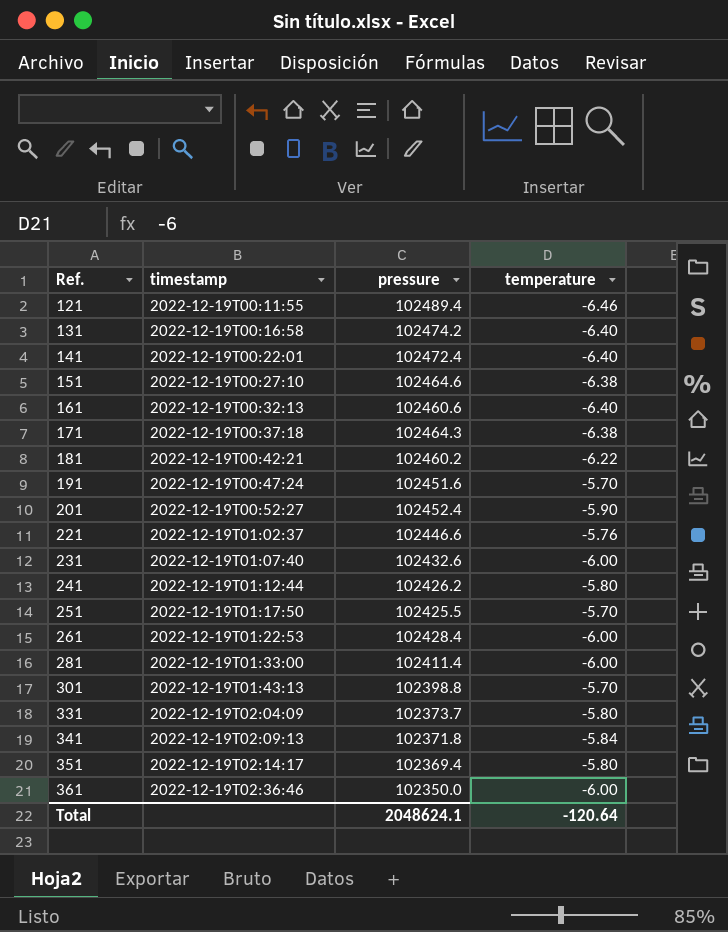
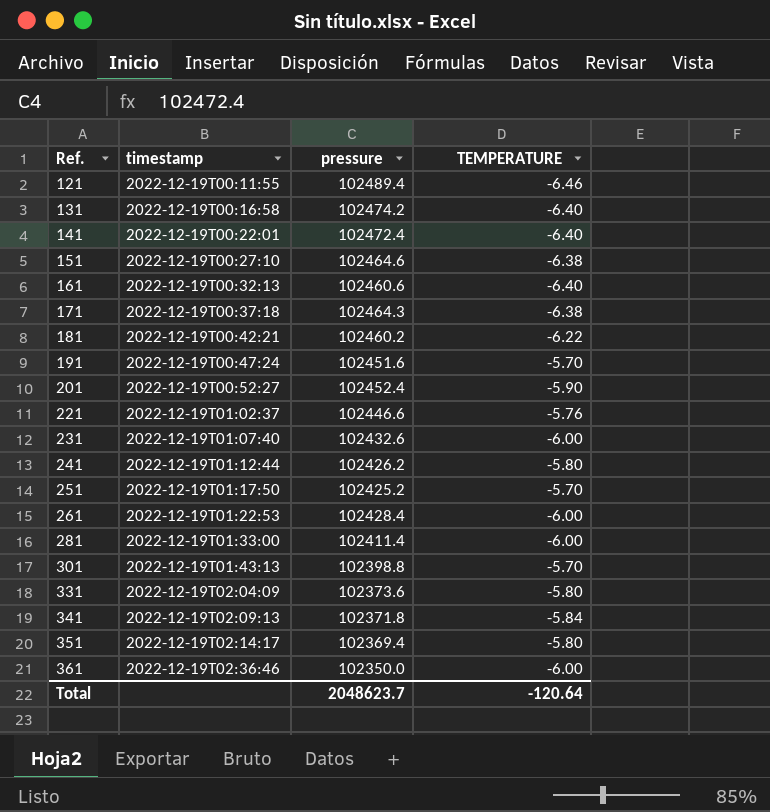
column name: temperature -> TEMPERATURE
251 | pressure: 102425.5 -> 102425.2
331 | pressure: 102373.7 -> 102373.6
Total | pressure: 2048624.1 -> 2048623.7

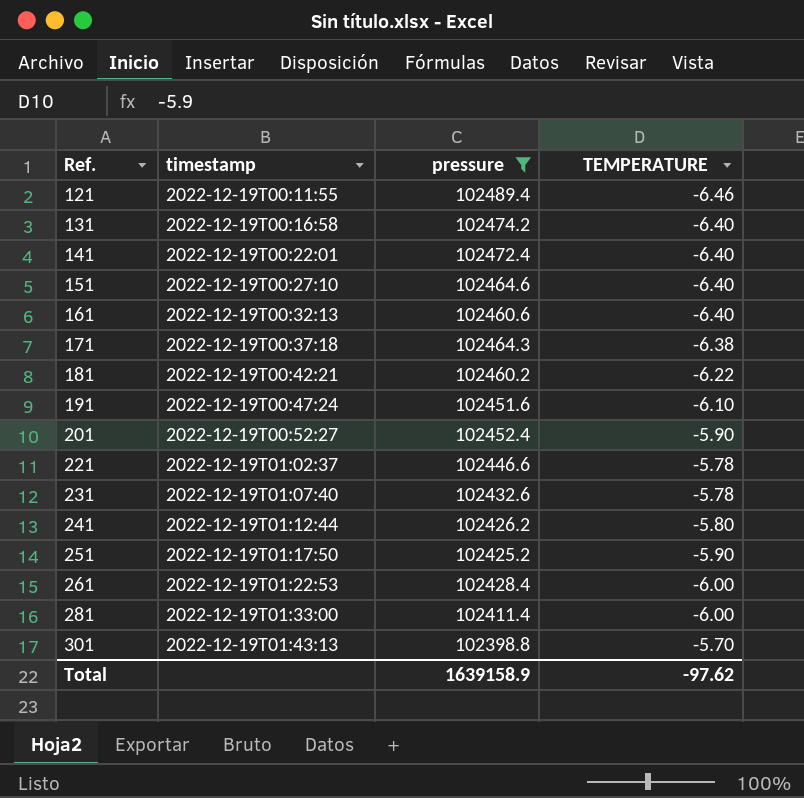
filter: none -> pressure >= 102398.8
151 | TEMPERATURE: -6.38 -> -6.40
191 | TEMPERATURE: -5.70 -> -6.10
221 | TEMPERATURE: -5.76 -> -5.78
231 | TEMPERATURE: -6.00 -> -5.78
251 | TEMPERATURE: -5.70 -> -5.90
Total | pressure: 2048623.7 -> 1639158.9
Total | TEMPERATURE: -120.64 -> -97.62

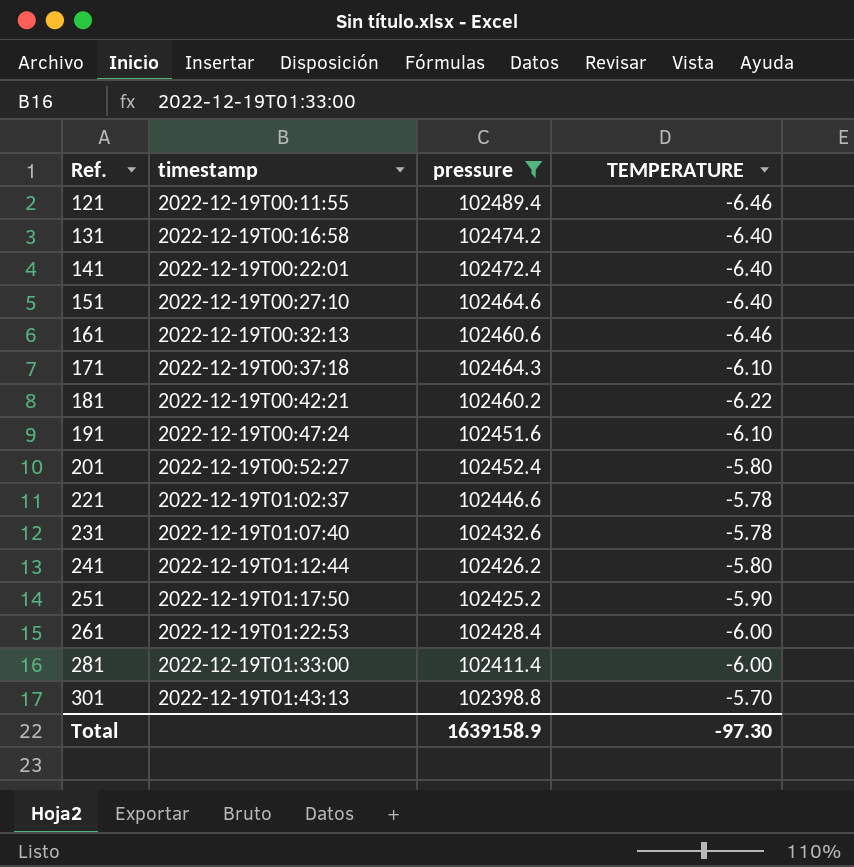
161 | TEMPERATURE: -6.40 -> -6.46
171 | TEMPERATURE: -6.38 -> -6.10
201 | TEMPERATURE: -5.90 -> -5.80
Total | TEMPERATURE: -97.62 -> -97.30

